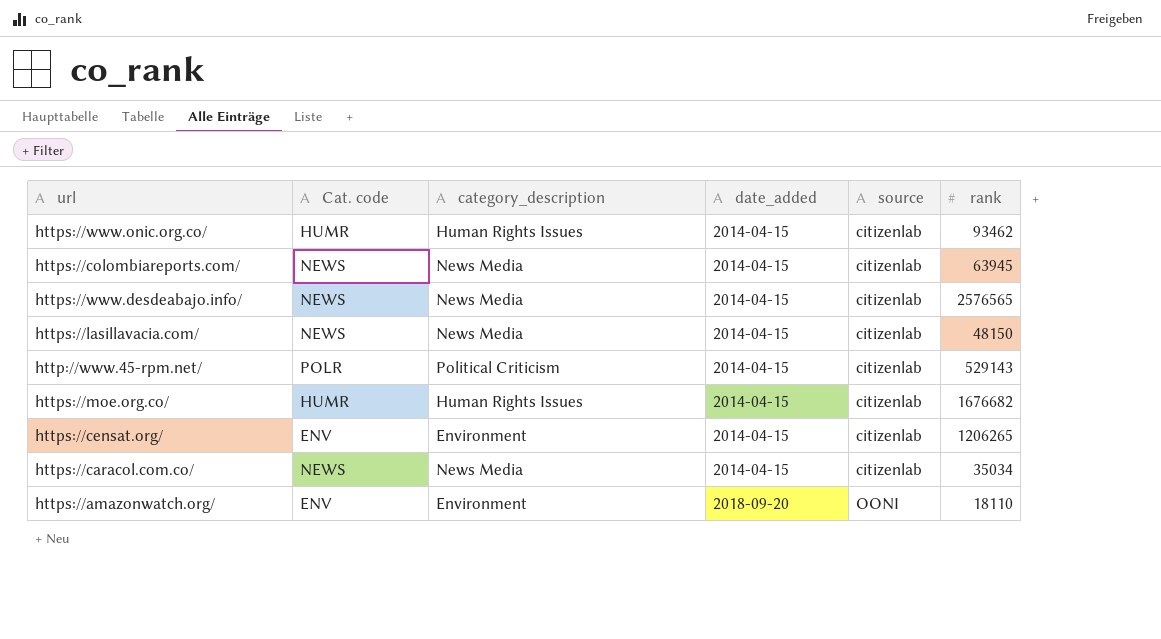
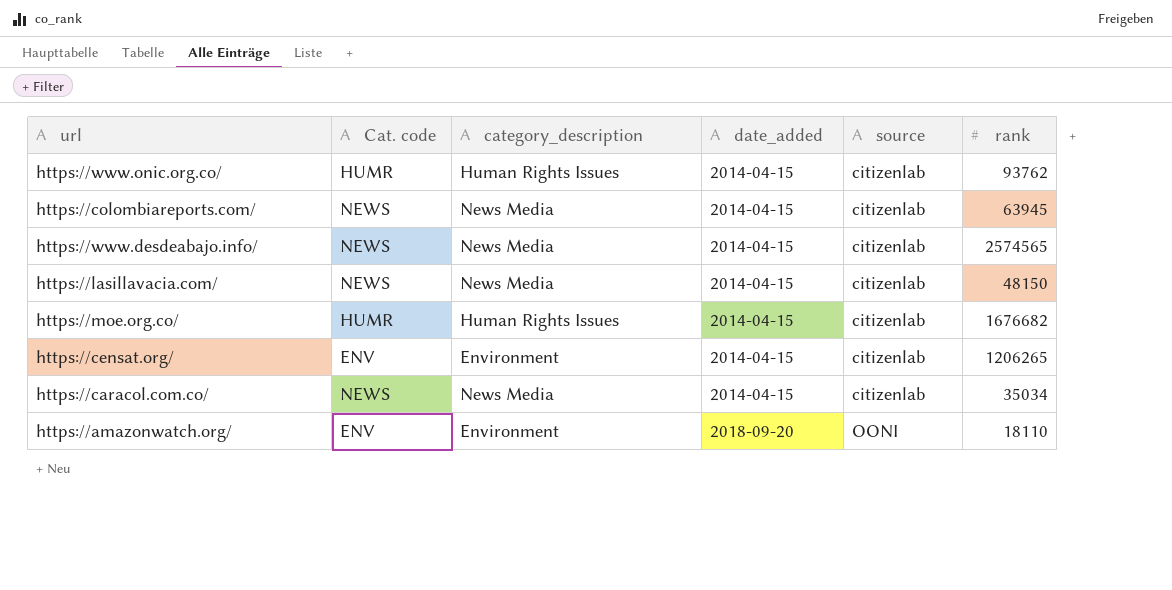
row http://www.45-rpm.net/: POLR | Political Criticism | 2014-04-15 | citizenlab | 529143 -> none
https://www.onic.org.co/ | rank: 93462 -> 93762
https://www.desdeabajo.info/ | rank: 2576565 -> 2574565

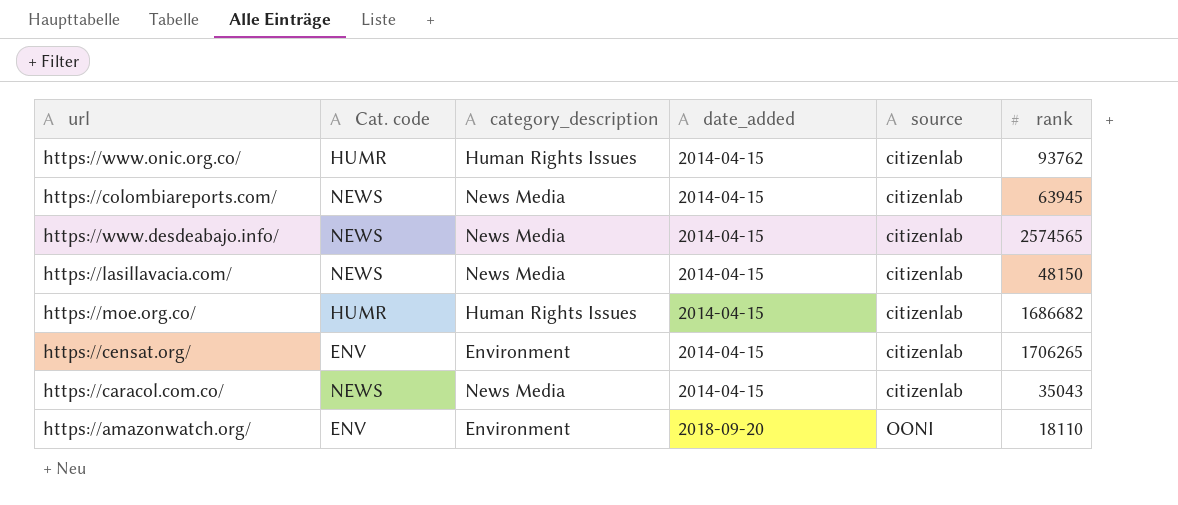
https://moe.org.co/ | rank: 1676682 -> 1686682
https://censat.org/ | rank: 1206265 -> 1706265
https://caracol.com.co/ | rank: 35034 -> 35043

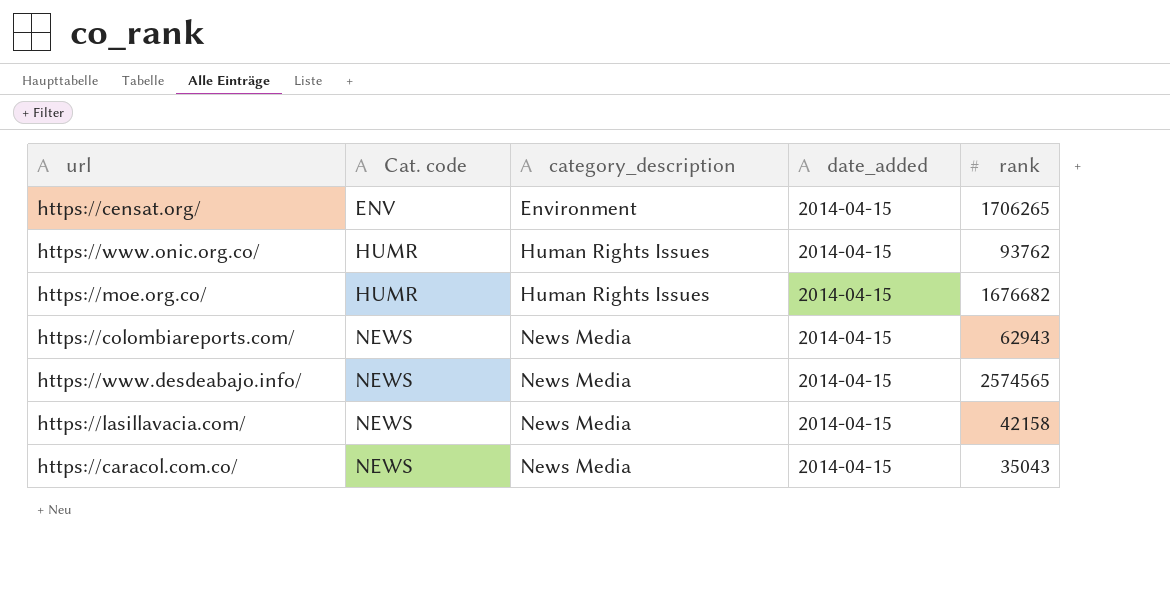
row order: date_added ascending -> Cat. code ascending
column source | position: 5 -> none
row https://amazonwatch.org/: ENV | Environment | 2018-09-20 | OONI | 18110 -> none
https://moe.org.co/ | rank: 1686682 -> 1676682
https://colombiareports.com/ | rank: 63945 -> 62943
https://lasillavacia.com/ | rank: 48150 -> 42158

